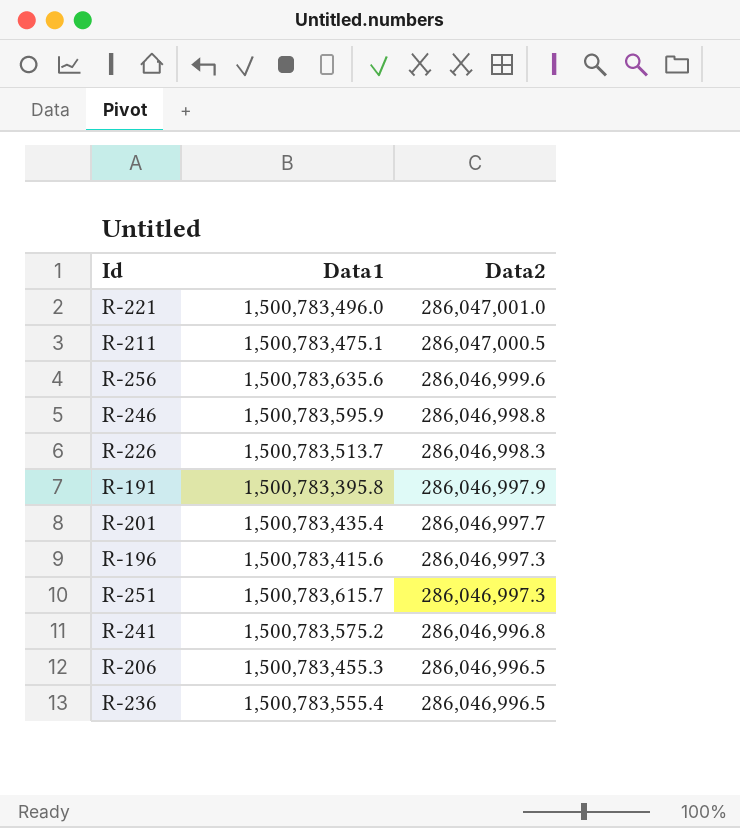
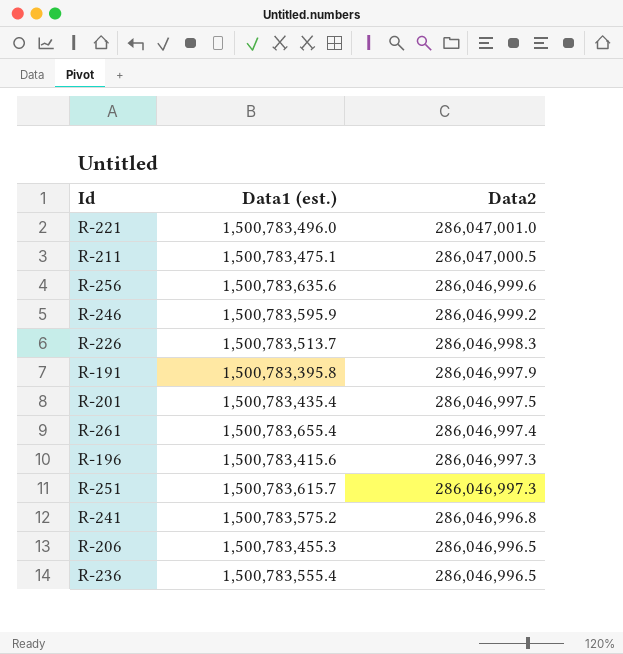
column name: Data1 -> Data1 (est.)
R-246 | Data2: 286,046,998.8 -> 286,046,999.2
R-201 | Data2: 286,046,997.7 -> 286,046,997.5
row R-261: none -> 1,500,783,655.4 | 286,046,997.4

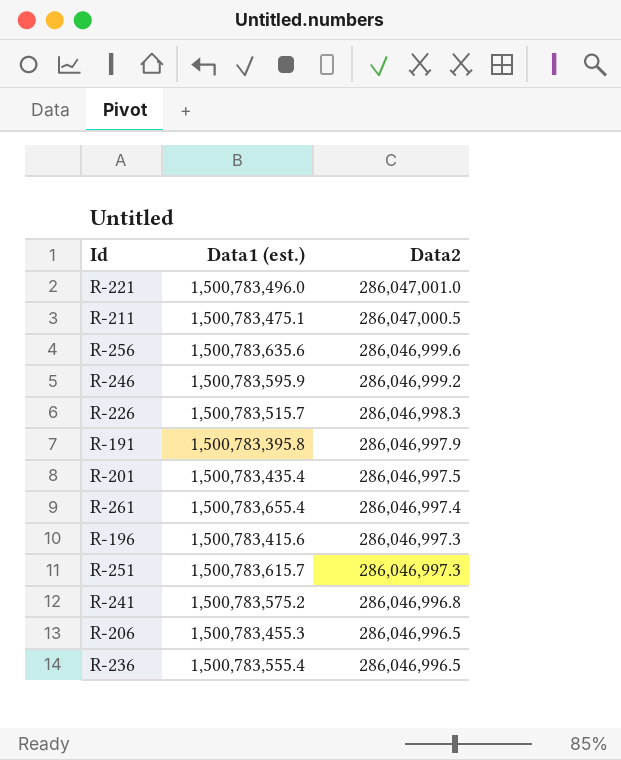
R-226 | Data1 (est.): 1,500,783,513.7 -> 1,500,783,515.7

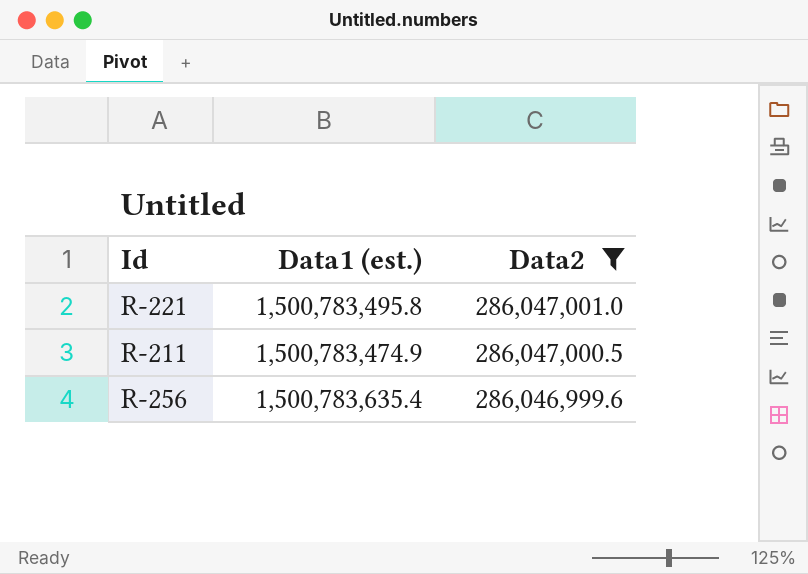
filter: none -> Data2 >= 286,046,999.6
R-221 | Data1 (est.): 1,500,783,496.0 -> 1,500,783,495.8
R-211 | Data1 (est.): 1,500,783,475.1 -> 1,500,783,474.9
R-256 | Data1 (est.): 1,500,783,635.6 -> 1,500,783,635.4

